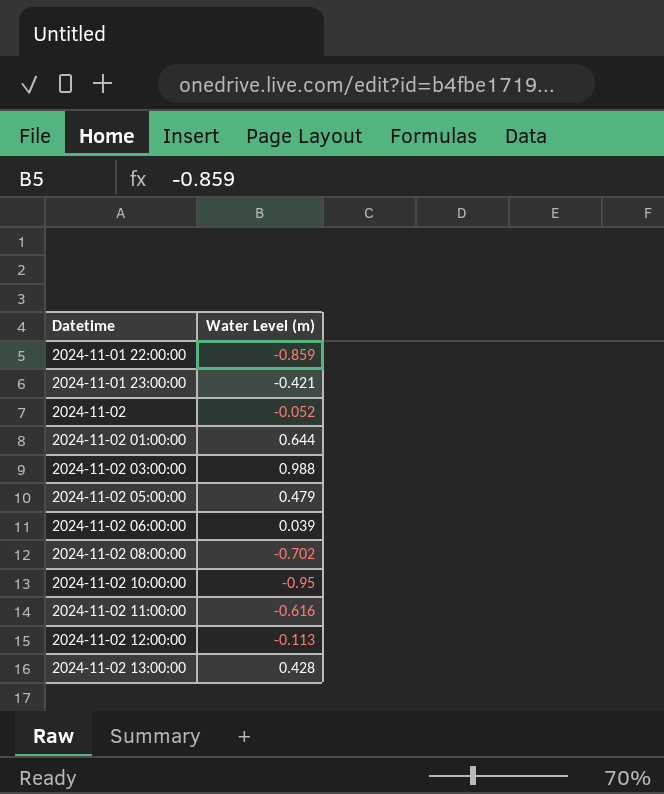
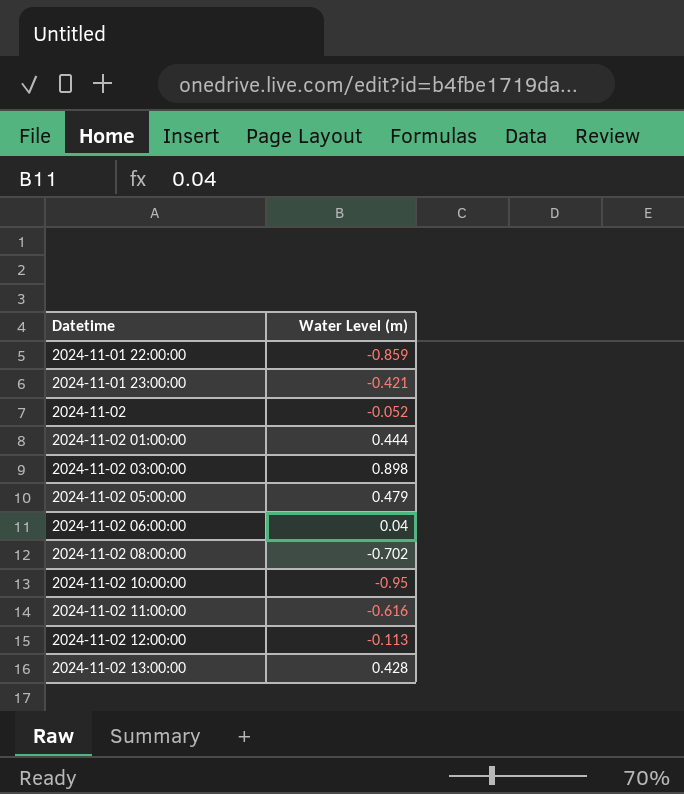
2024-11-02 01:00:00 | Water Level (m): 0.644 -> 0.444
2024-11-02 03:00:00 | Water Level (m): 0.988 -> 0.898
2024-11-02 06:00:00 | Water Level (m): 0.039 -> 0.04

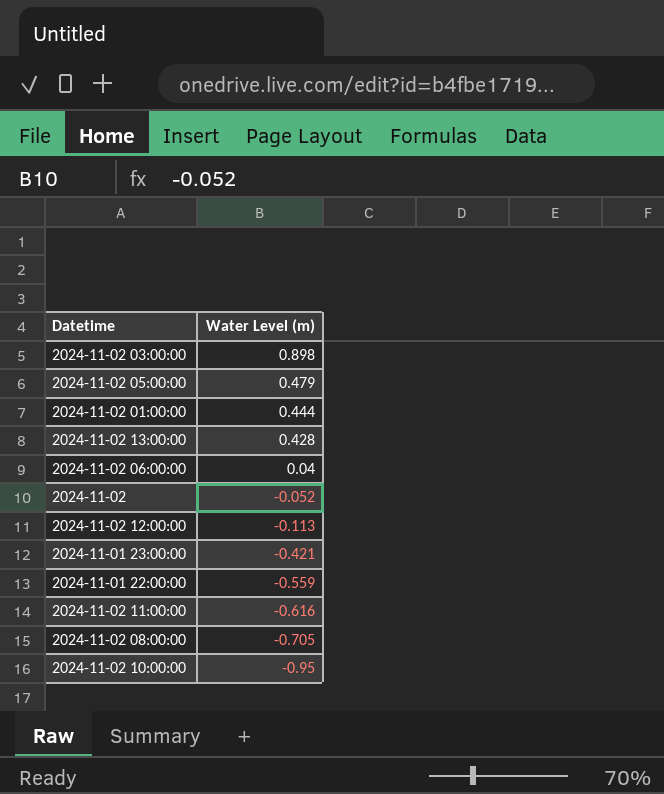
row order: Datetime ascending -> Water Level (m) descending
2024-11-01 22:00:00 | Water Level (m): -0.859 -> -0.559
2024-11-02 08:00:00 | Water Level (m): -0.702 -> -0.705

